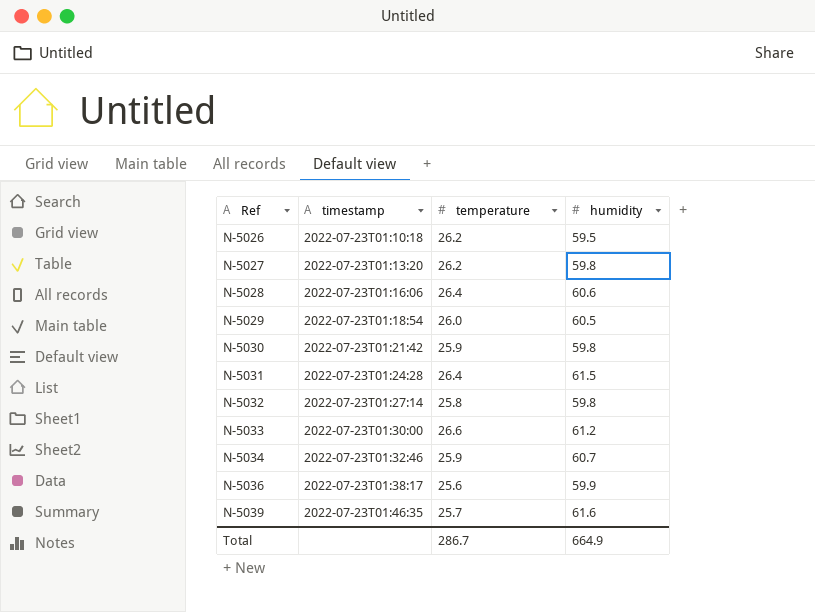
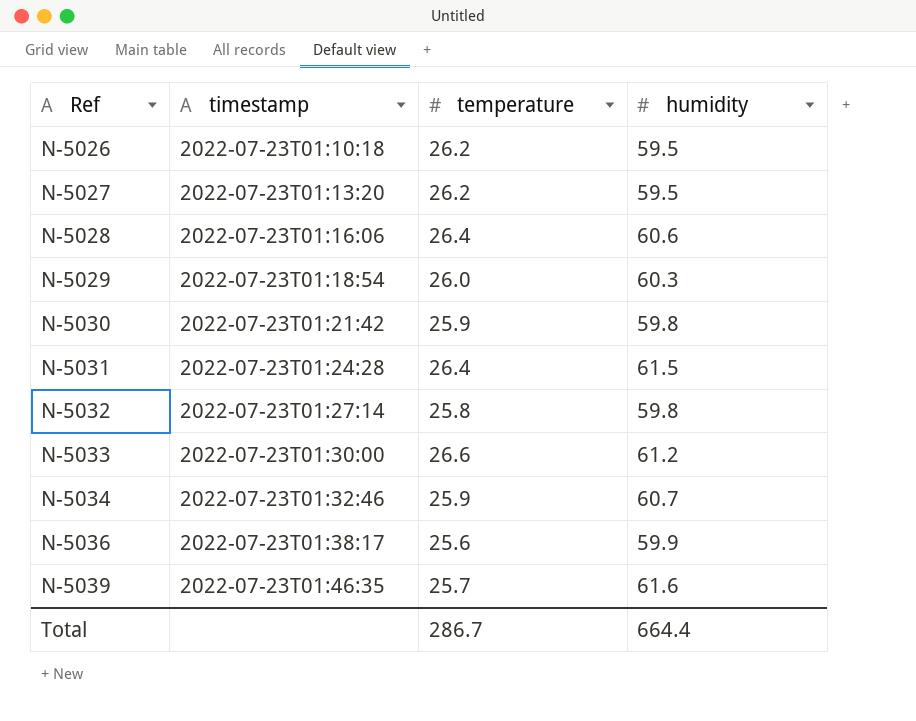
N-5027 | humidity: 59.8 -> 59.5
N-5029 | humidity: 60.5 -> 60.3
Total | humidity: 664.9 -> 664.4

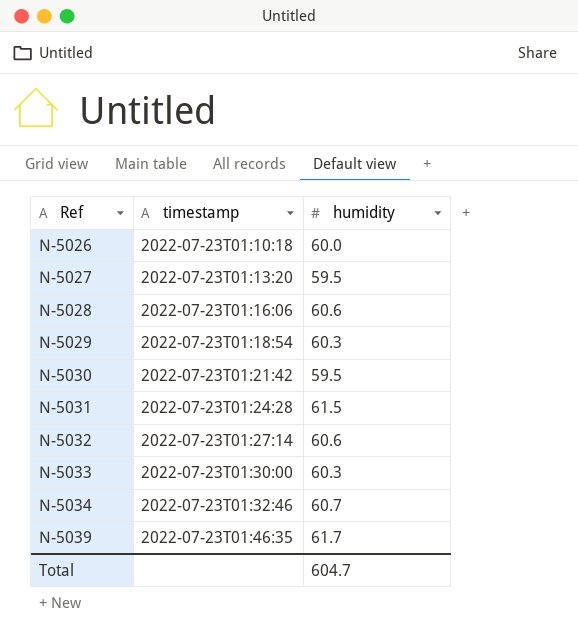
column temperature | position: 3 -> none
row N-5036: 2022-07-23T01:38:17 | 25.6 | 59.9 -> none
N-5026 | humidity: 59.5 -> 60.0
N-5030 | humidity: 59.8 -> 59.5
N-5032 | humidity: 59.8 -> 60.6
N-5033 | humidity: 61.2 -> 60.3
N-5039 | humidity: 61.6 -> 61.7
Total | humidity: 664.4 -> 604.7

